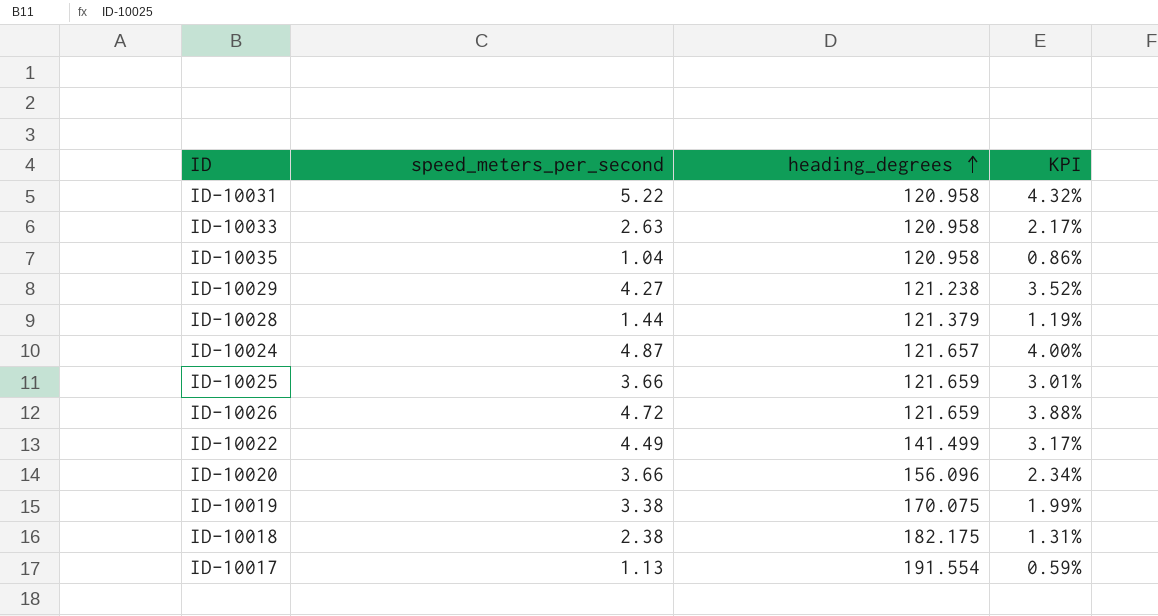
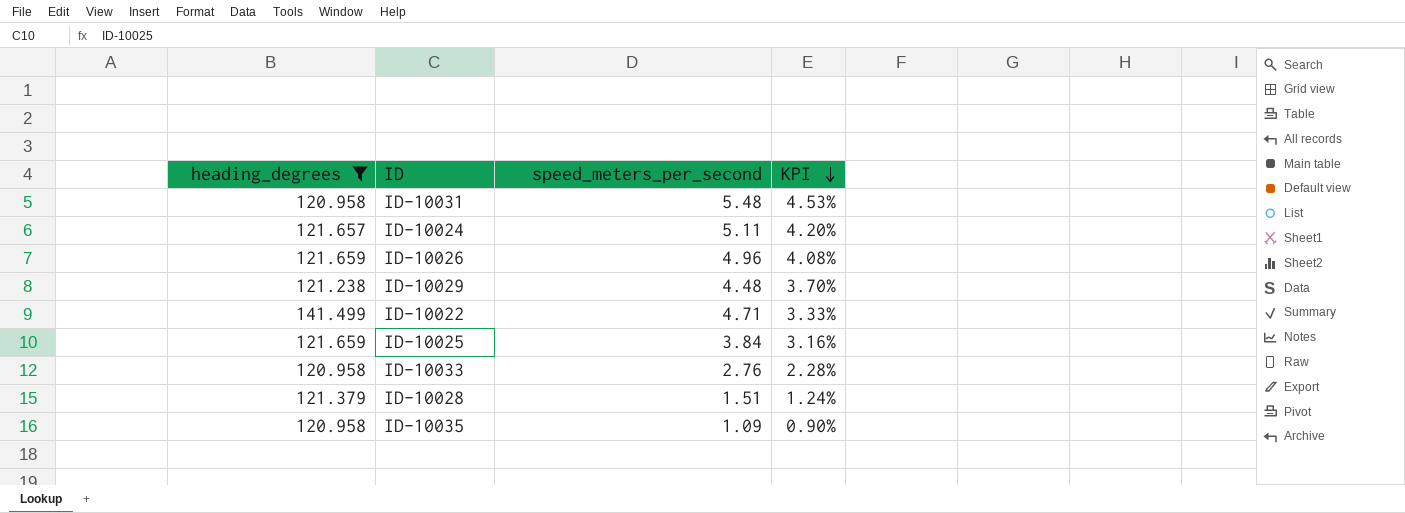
filter: none -> heading_degrees <= 141.499
row order: heading_degrees ascending -> KPI descending
column heading_degrees | position: 3 -> 1
ID-10031 | speed_meters_per_second: 5.22 -> 5.48
ID-10031 | KPI: 4.32% -> 4.53%
ID-10024 | speed_meters_per_second: 4.87 -> 5.11
ID-10024 | KPI: 4.00% -> 4.20%
ID-10026 | speed_meters_per_second: 4.72 -> 4.96
ID-10026 | KPI: 3.88% -> 4.08%
ID-10029 | speed_meters_per_second: 4.27 -> 4.48
ID-10029 | KPI: 3.52% -> 3.70%
ID-10022 | speed_meters_per_second: 4.49 -> 4.71
ID-10022 | KPI: 3.17% -> 3.33%
ID-10025 | speed_meters_per_second: 3.66 -> 3.84
ID-10025 | KPI: 3.01% -> 3.16%
ID-10033 | speed_meters_per_second: 2.63 -> 2.76
ID-10033 | KPI: 2.17% -> 2.28%
ID-10028 | speed_meters_per_second: 1.44 -> 1.51
ID-10028 | KPI: 1.19% -> 1.24%
ID-10035 | speed_meters_per_second: 1.04 -> 1.09
ID-10035 | KPI: 0.86% -> 0.90%

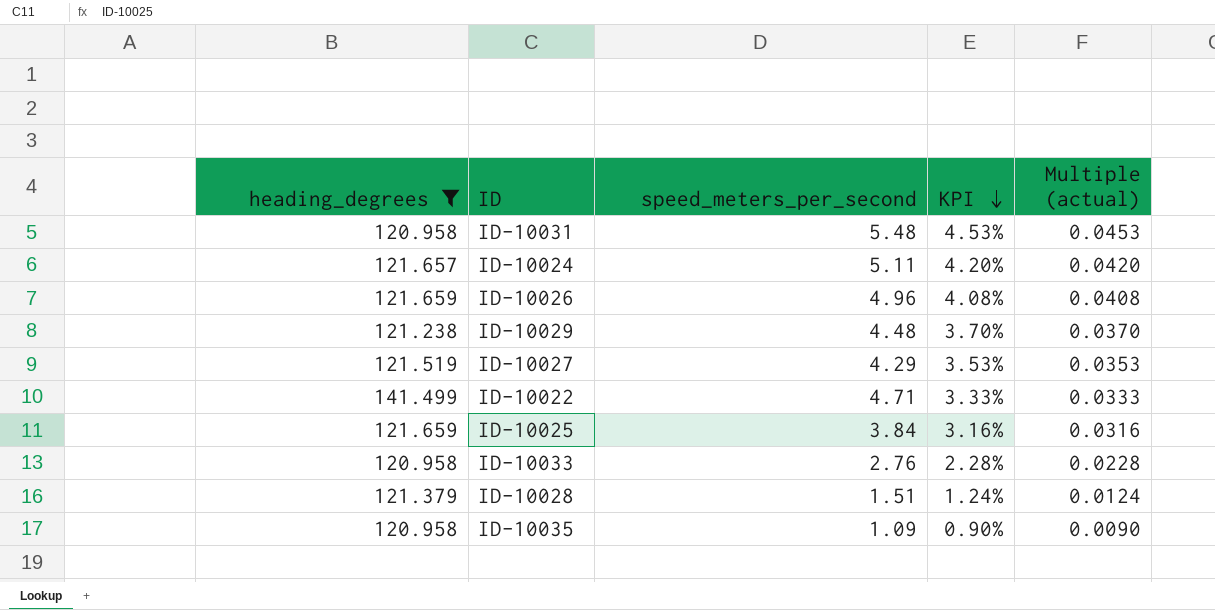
column Multiple (actual) | formula: none -> [speed_meters_per_second] / [heading_degrees]
row ID-10027: none -> 121.519 | 4.29 | 3.53% | 0.0353

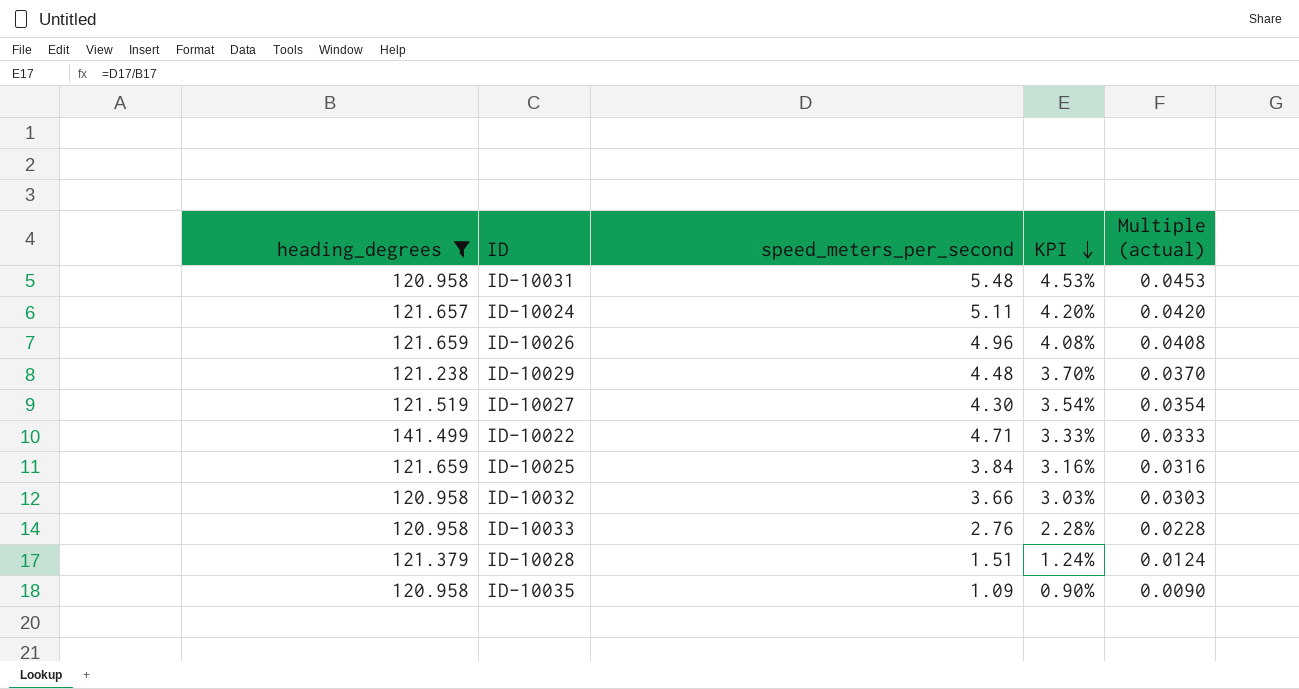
ID-10027 | speed_meters_per_second: 4.29 -> 4.30
ID-10027 | KPI: 3.53% -> 3.54%
ID-10027 | Multiple (actual): 0.0353 -> 0.0354
row ID-10032: none -> 120.958 | 3.66 | 3.03% | 0.0303

